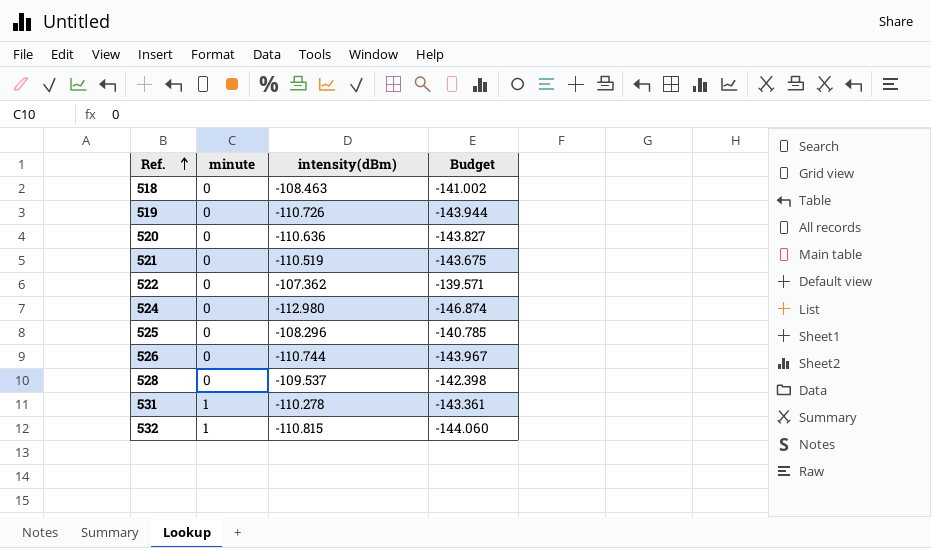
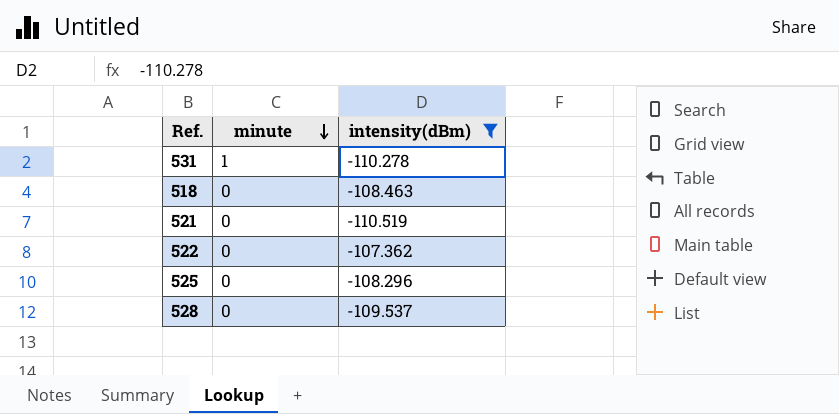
filter: none -> intensity(dBm) >= -110.519
row order: Ref. ascending -> minute descending
column Budget | formula: [intensity(dBm)] * 1.3 -> none

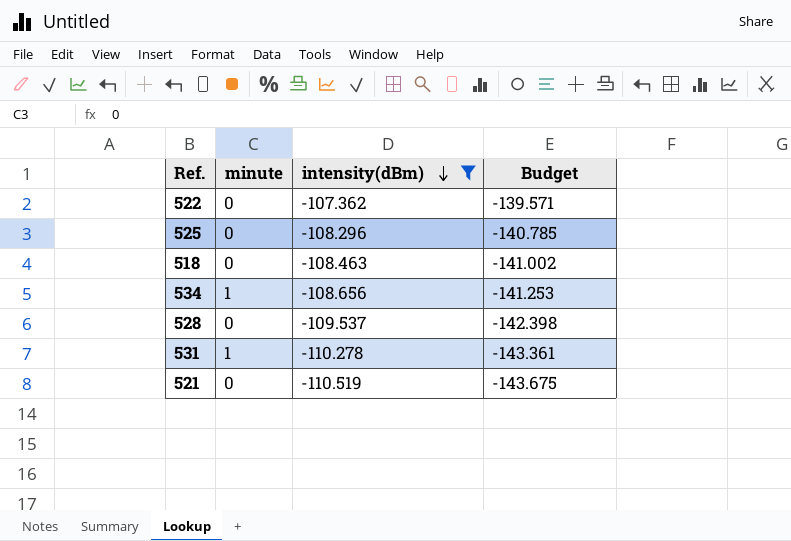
row order: minute descending -> intensity(dBm) descending
column Budget | formula: none -> [intensity(dBm)] * 1.3
row 534: none -> 1 | -108.656 | -141.253

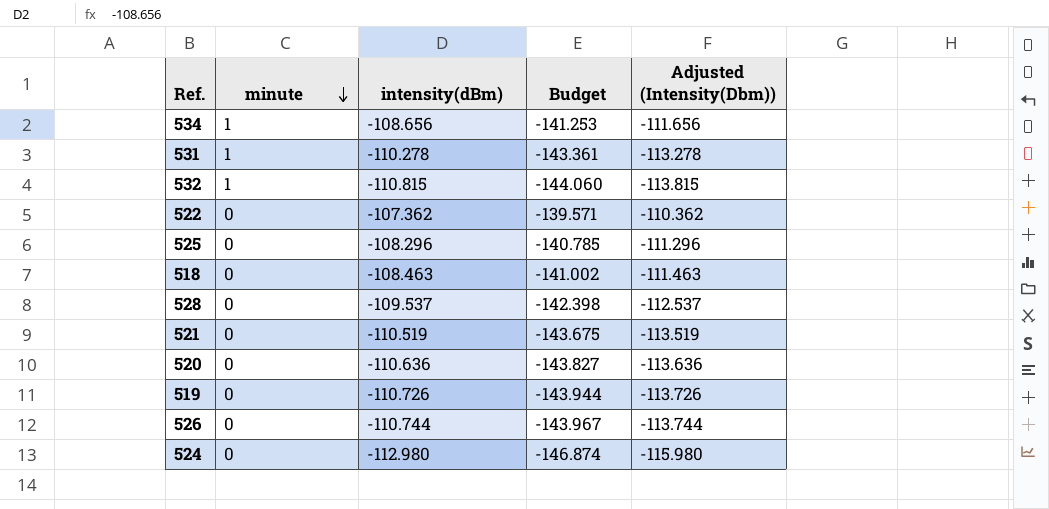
filter: intensity(dBm) >= -110.519 -> none
row order: intensity(dBm) descending -> minute descending
column Adjusted (Intensity(Dbm)) | formula: none -> [intensity(dBm)] - 3

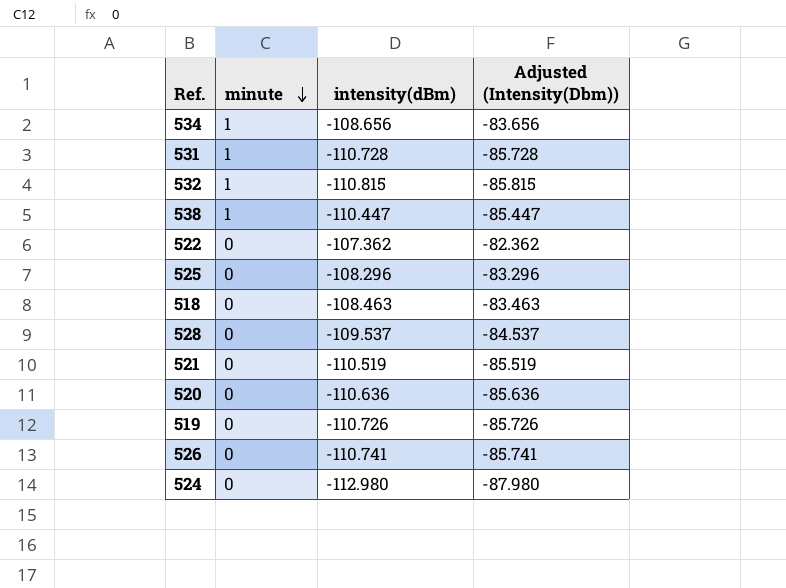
column Budget | formula: [intensity(dBm)] * 1.3 -> none
column Adjusted (Intensity(Dbm)) | formula: [intensity(dBm)] - 3 -> [intensity(dBm)] + 25
531 | intensity(dBm): -110.278 -> -110.728
row 538: none -> 1 | -110.447 | -85.447
526 | intensity(dBm): -110.744 -> -110.741

